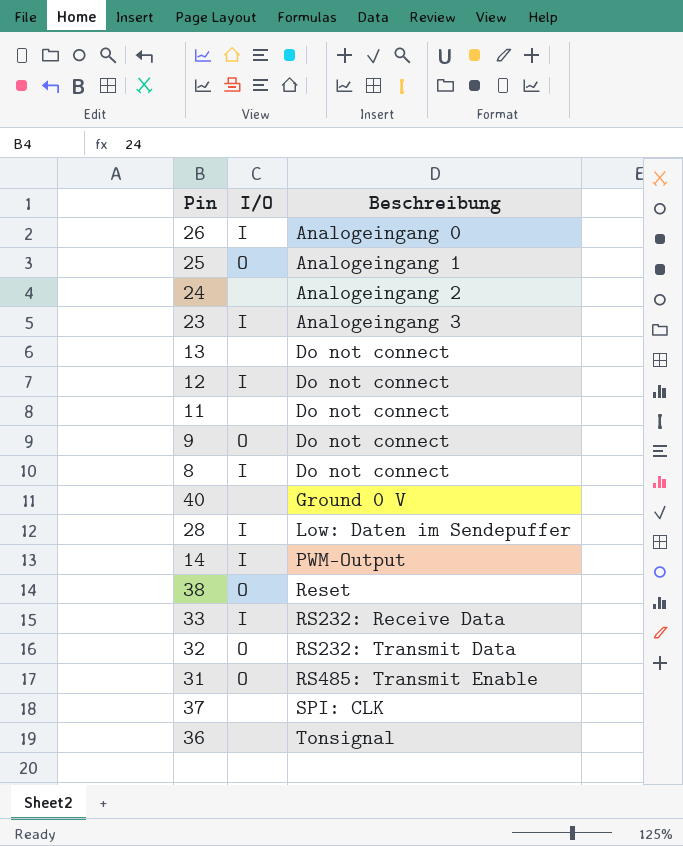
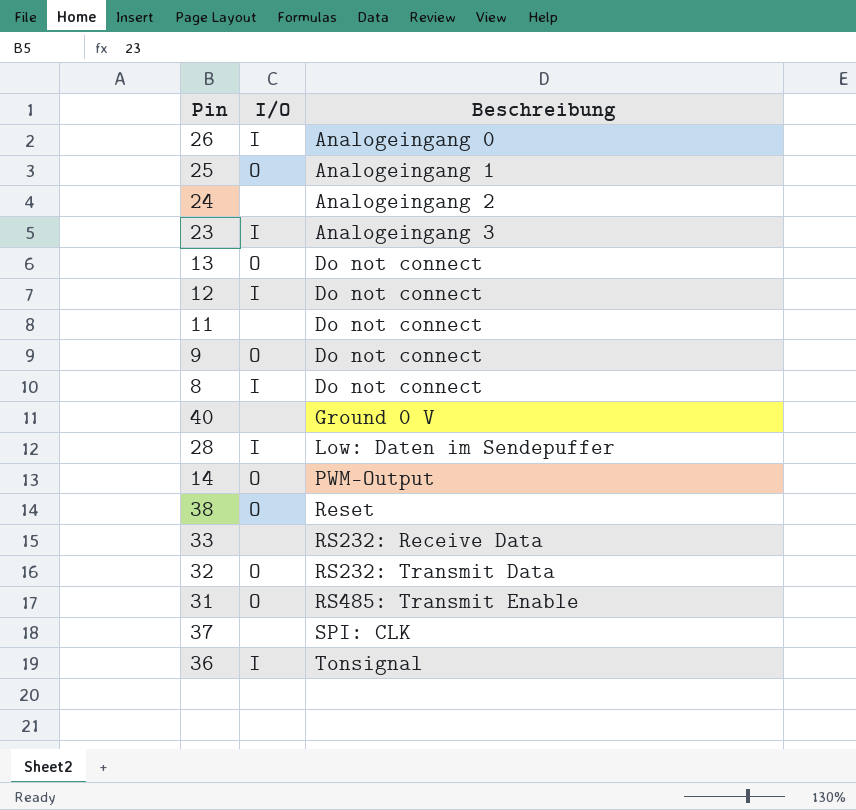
13 | I/O: none -> O
14 | I/O: I -> O
33 | I/O: I -> none
36 | I/O: none -> I

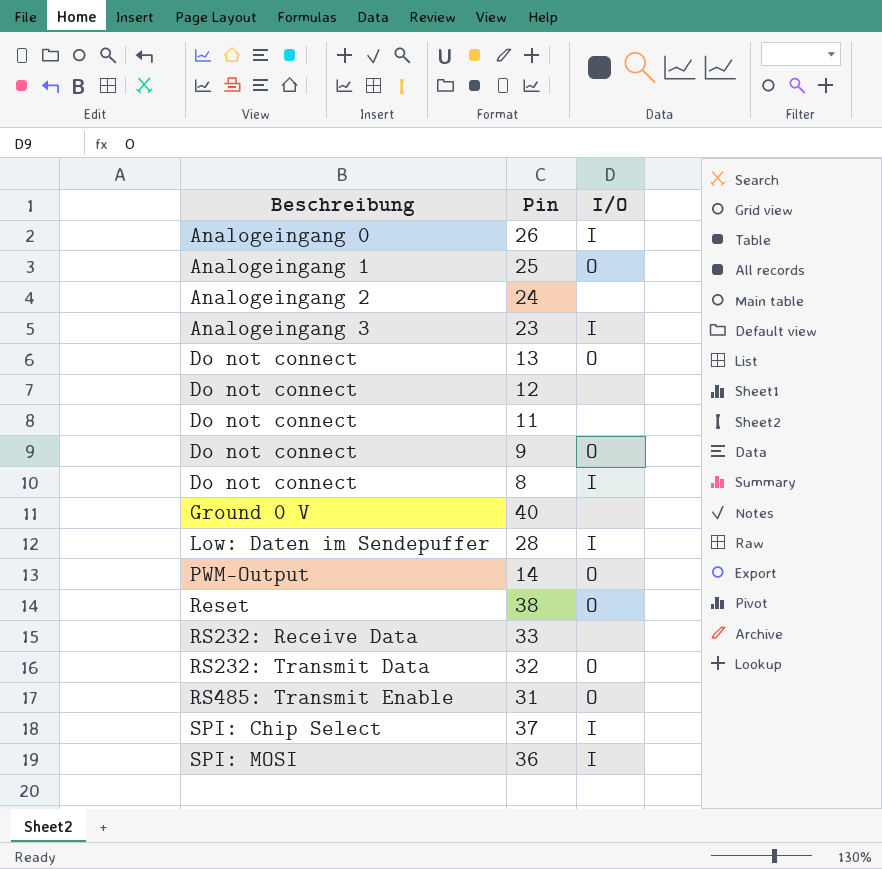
column Beschreibung | position: 3 -> 1
12 | I/O: I -> none
37 | Beschreibung: SPI: CLK -> SPI: Chip Select
37 | I/O: none -> I
36 | Beschreibung: Tonsignal -> SPI: MOSI

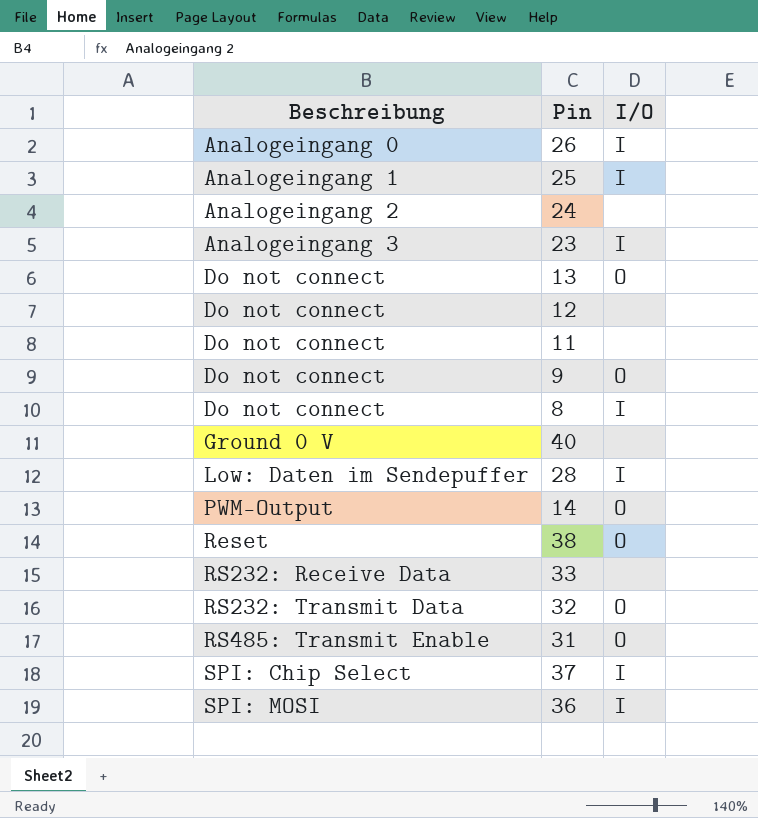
25 | I/O: O -> I

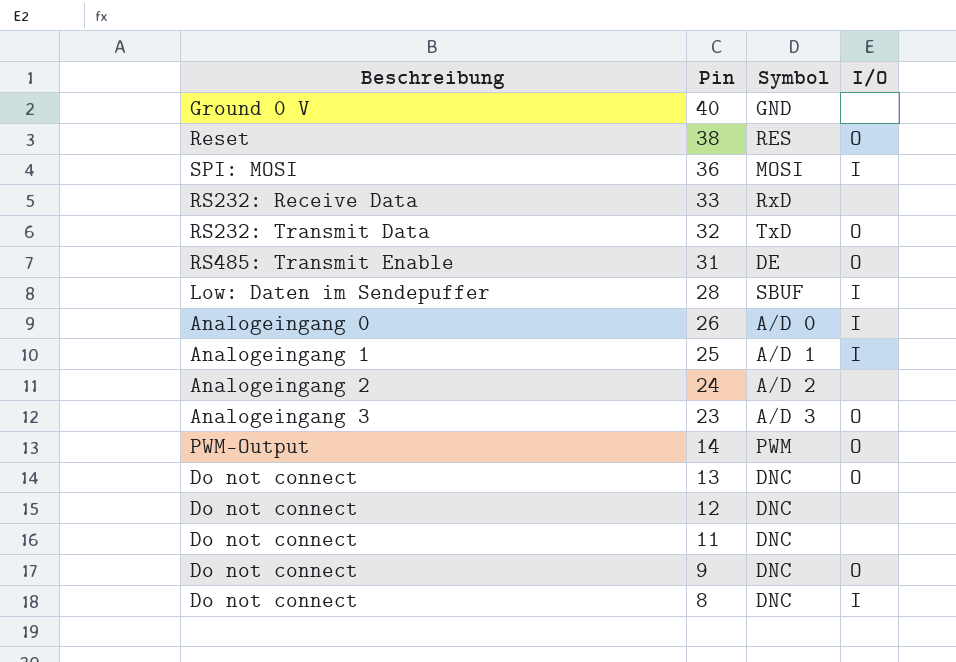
row order: Beschreibung ascending -> Pin descending
column Symbol | position: none -> 3
row 37: SPI: Chip Select | I -> none
23 | I/O: I -> O

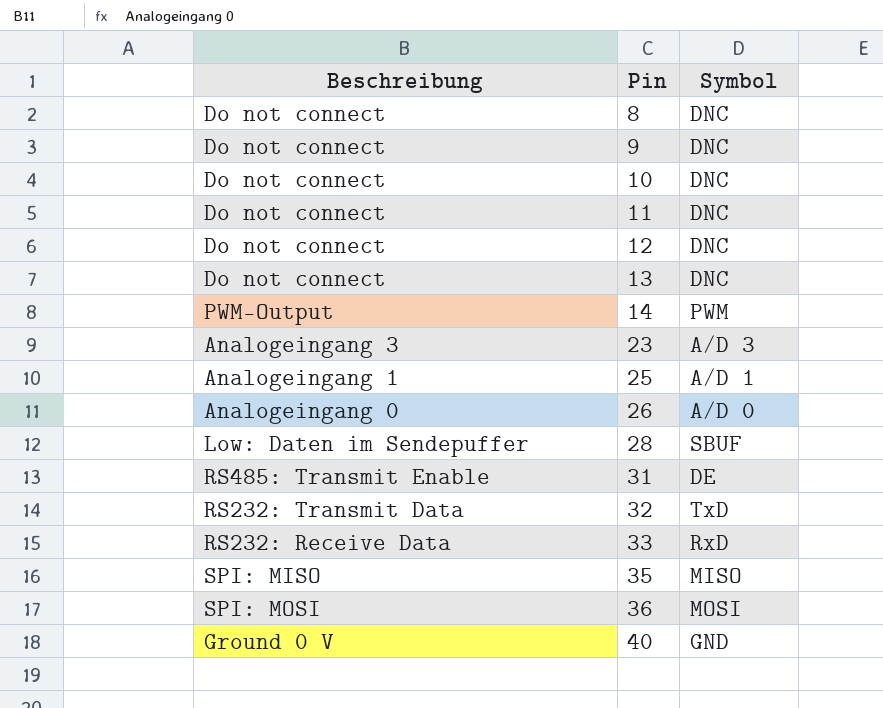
row order: Pin descending -> Pin ascending
column I/O | position: 4 -> none
row 38: Reset | RES | O -> none
row 24: Analogeingang 2 | A/D 2 | none -> none
row 10: none -> Do not connect | DNC
row 35: none -> SPI: MISO | MISO

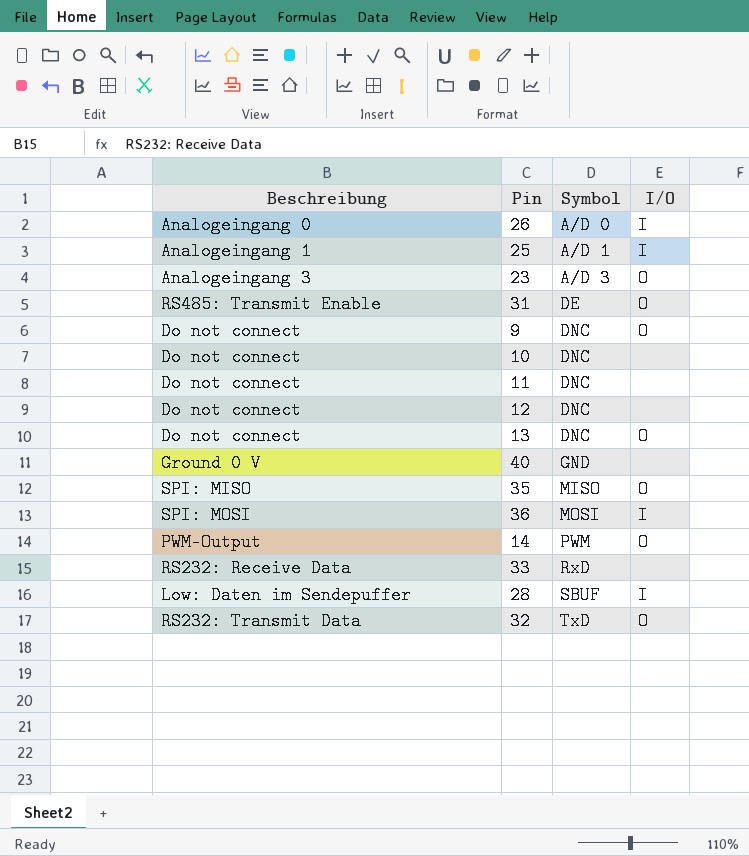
row order: Pin ascending -> Symbol ascending
column I/O | position: none -> 4
row 8: Do not connect | DNC -> none

